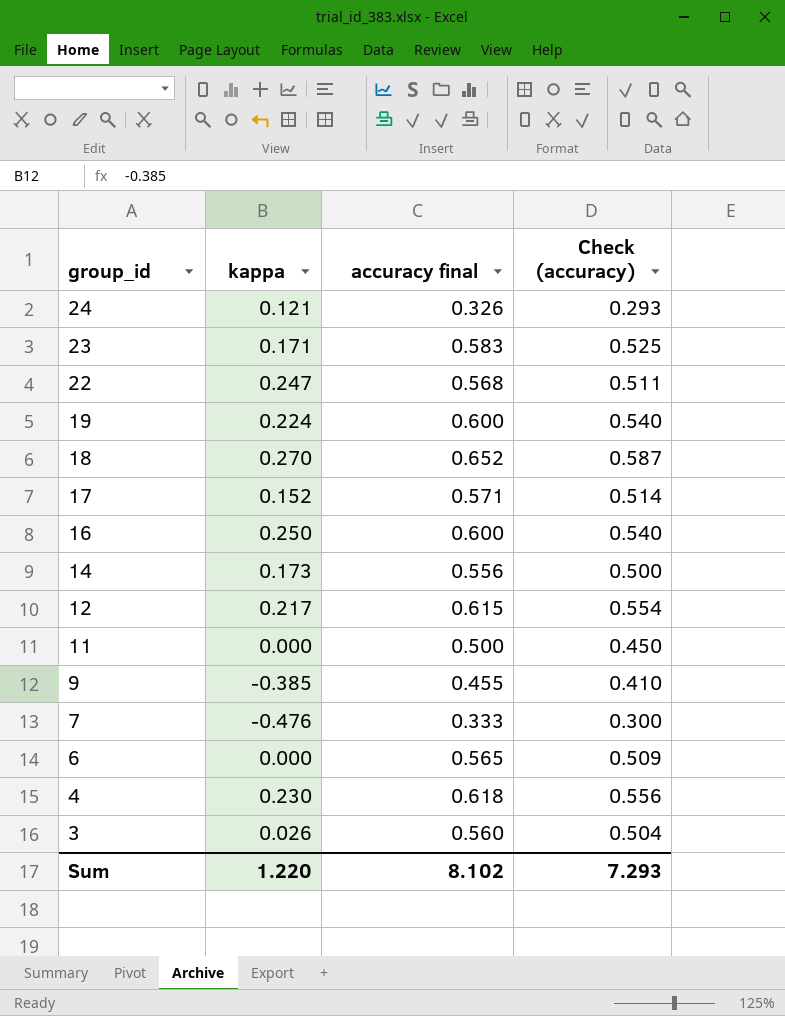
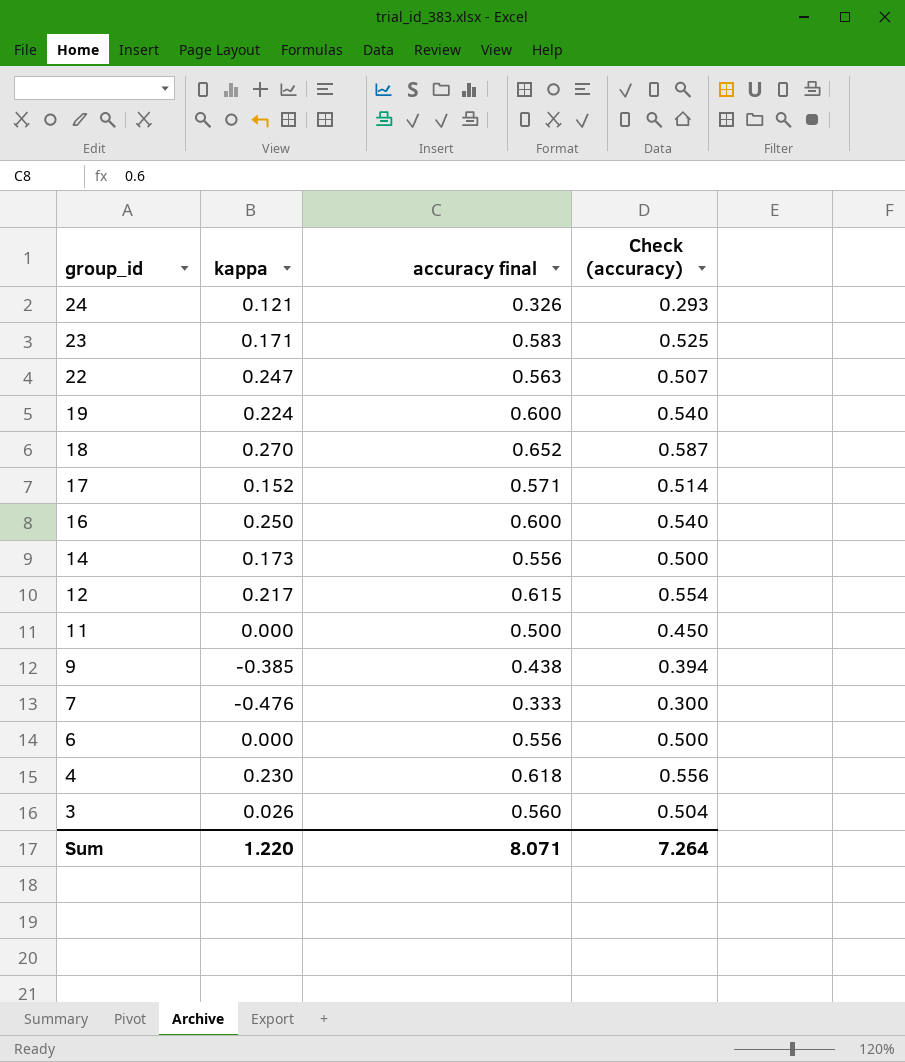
22 | accuracy final: 0.568 -> 0.563
22 | Check (accuracy): 0.511 -> 0.507
9 | accuracy final: 0.455 -> 0.438
9 | Check (accuracy): 0.410 -> 0.394
6 | accuracy final: 0.565 -> 0.556
6 | Check (accuracy): 0.509 -> 0.500
Sum | accuracy final: 8.102 -> 8.071
Sum | Check (accuracy): 7.293 -> 7.264

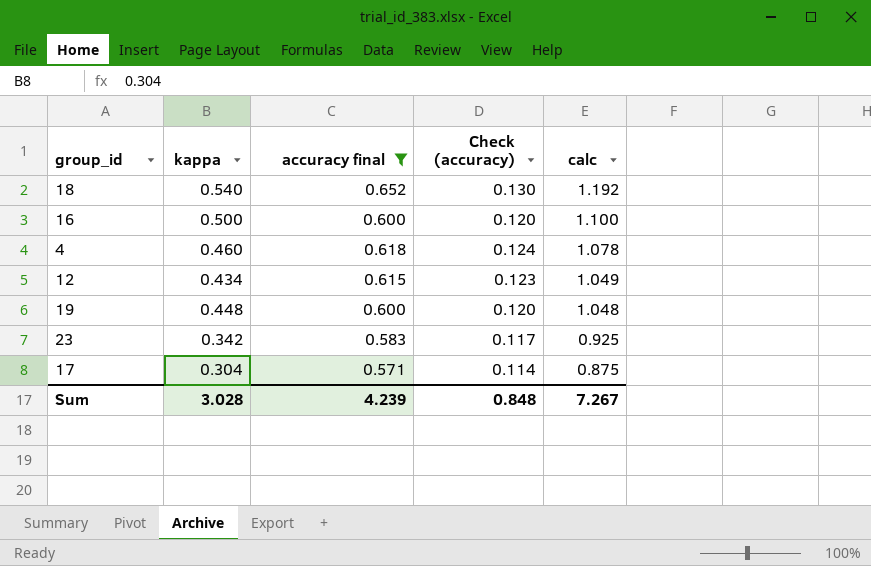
filter: none -> accuracy final >= 0.571
row order: group_id descending -> calc descending
column Check (accuracy) | formula: [accuracy final] * 0.9 -> [accuracy final] * 0.2
column calc | formula: none -> [kappa] + [accuracy final]
18 | kappa: 0.270 -> 0.540
16 | kappa: 0.250 -> 0.500
4 | kappa: 0.230 -> 0.460
12 | kappa: 0.217 -> 0.434
19 | kappa: 0.224 -> 0.448
23 | kappa: 0.171 -> 0.342
17 | kappa: 0.152 -> 0.304
Sum | kappa: 1.220 -> 3.028
Sum | accuracy final: 8.071 -> 4.239
Sum | Check (accuracy): 7.264 -> 0.848

